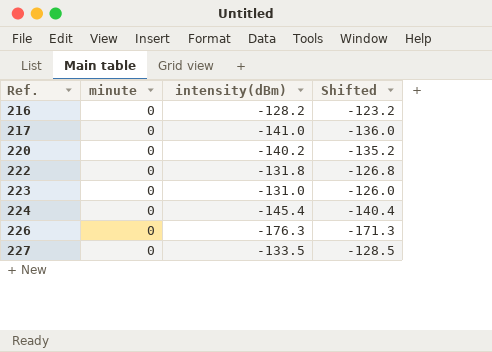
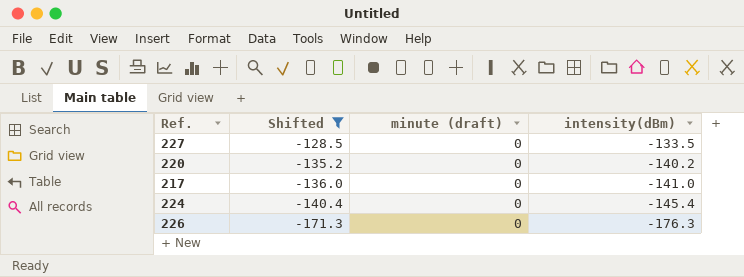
filter: none -> Shifted <= -128.5
row order: Ref. ascending -> Shifted descending
column Shifted | position: 4 -> 2
column name: minute -> minute (draft)

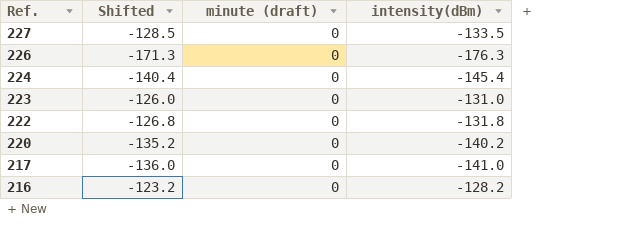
filter: Shifted <= -128.5 -> none
row order: Shifted descending -> Ref. descending

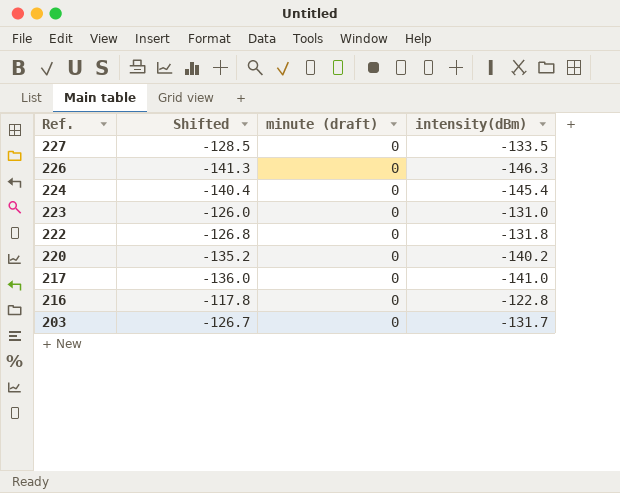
226 | Shifted: -171.3 -> -141.3
226 | intensity(dBm): -176.3 -> -146.3
216 | Shifted: -123.2 -> -117.8
216 | intensity(dBm): -128.2 -> -122.8
row 203: none -> -126.7 | 0 | -131.7

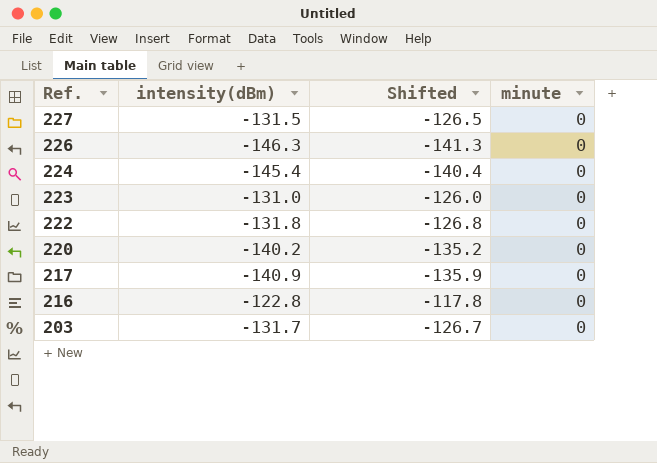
column intensity(dBm) | position: 4 -> 2
column name: minute (draft) -> minute
227 | intensity(dBm): -133.5 -> -131.5
227 | Shifted: -128.5 -> -126.5
217 | intensity(dBm): -141.0 -> -140.9
217 | Shifted: -136.0 -> -135.9

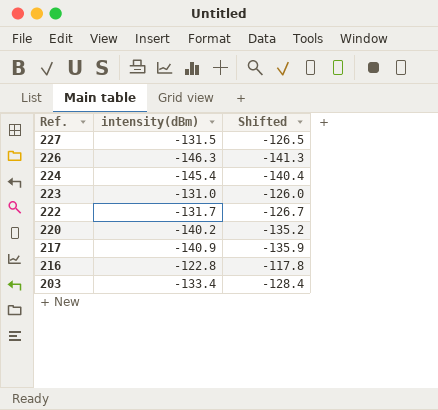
column minute | position: 4 -> none
222 | intensity(dBm): -131.8 -> -131.7
222 | Shifted: -126.8 -> -126.7
203 | intensity(dBm): -131.7 -> -133.4
203 | Shifted: -126.7 -> -128.4

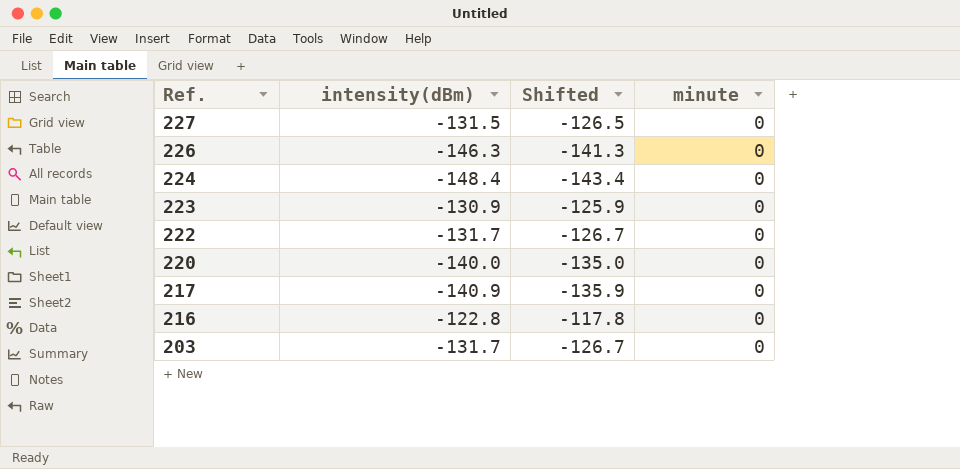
column minute | position: none -> 4
224 | intensity(dBm): -145.4 -> -148.4
224 | Shifted: -140.4 -> -143.4
223 | intensity(dBm): -131.0 -> -130.9
223 | Shifted: -126.0 -> -125.9
220 | intensity(dBm): -140.2 -> -140.0
220 | Shifted: -135.2 -> -135.0
203 | intensity(dBm): -133.4 -> -131.7
203 | Shifted: -128.4 -> -126.7

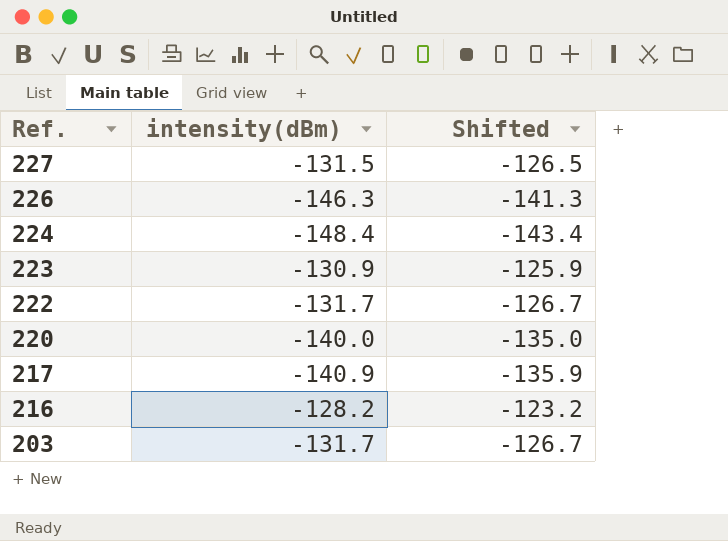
column minute | position: 4 -> none
216 | intensity(dBm): -122.8 -> -128.2
216 | Shifted: -117.8 -> -123.2

